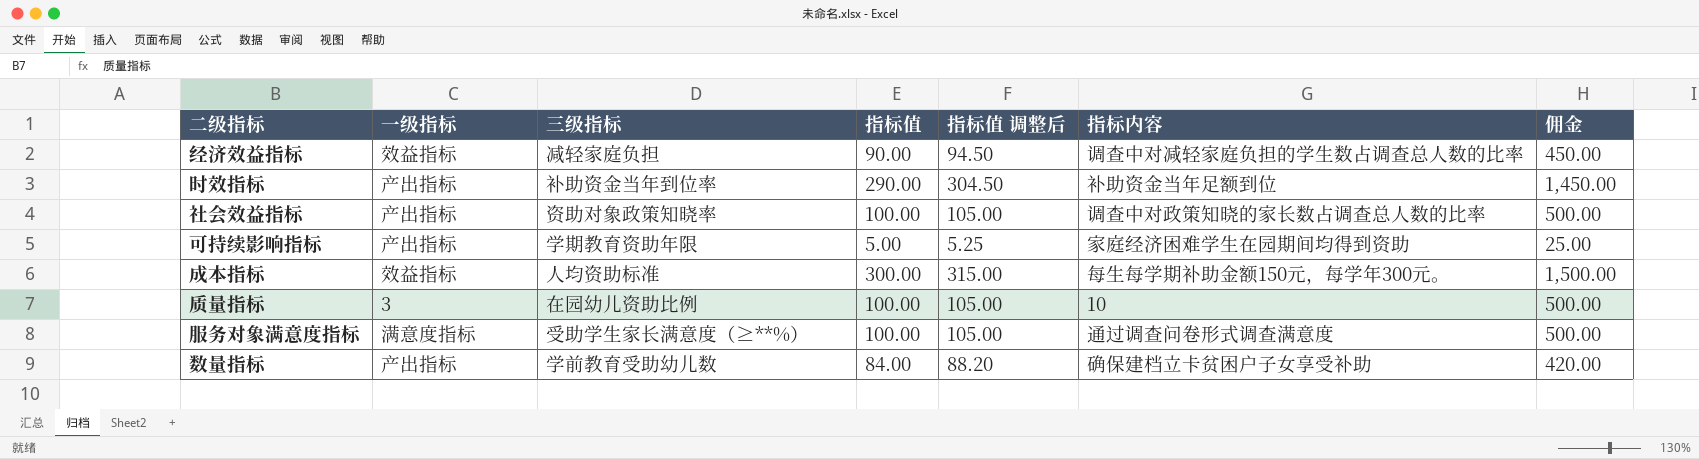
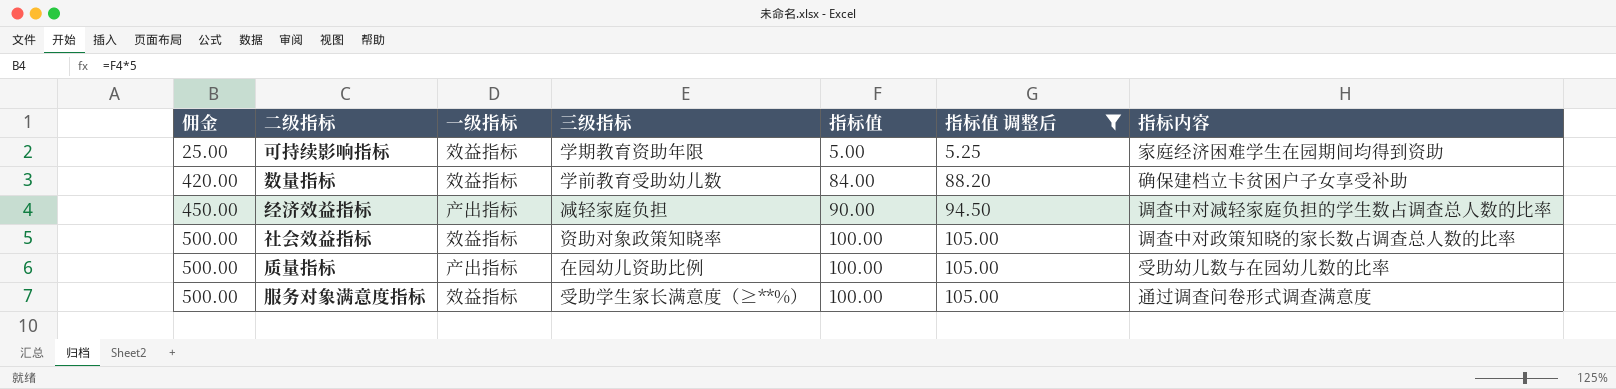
filter: none -> 指标值 调整后 <= 105.00
row order: none -> 佣金 ascending
column 佣金 | position: 7 -> 1
可持续影响指标 | 一级指标: 产出指标 -> 效益指标
数量指标 | 一级指标: 产出指标 -> 效益指标
经济效益指标 | 一级指标: 效益指标 -> 产出指标
社会效益指标 | 一级指标: 产出指标 -> 效益指标
质量指标 | 一级指标: 3 -> 产出指标
质量指标 | 指标内容: 10 -> 受助幼儿数与在园幼儿数的比率
服务对象满意度指标 | 一级指标: 满意度指标 -> 效益指标

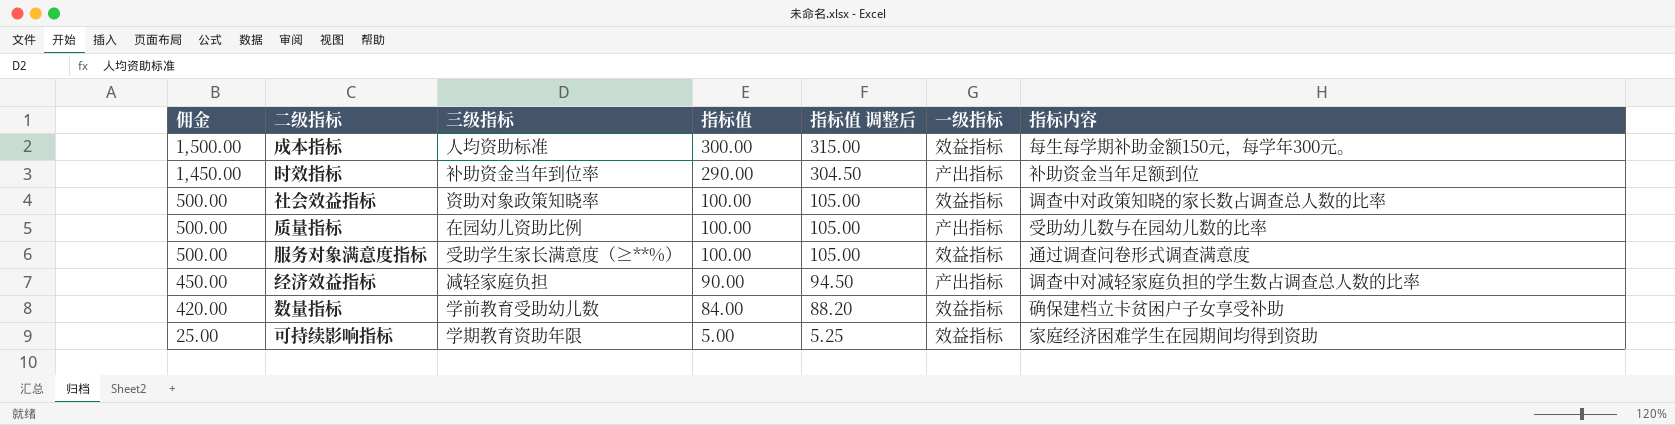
filter: 指标值 调整后 <= 105.00 -> none
row order: 佣金 ascending -> 佣金 descending
column 一级指标 | position: 3 -> 6

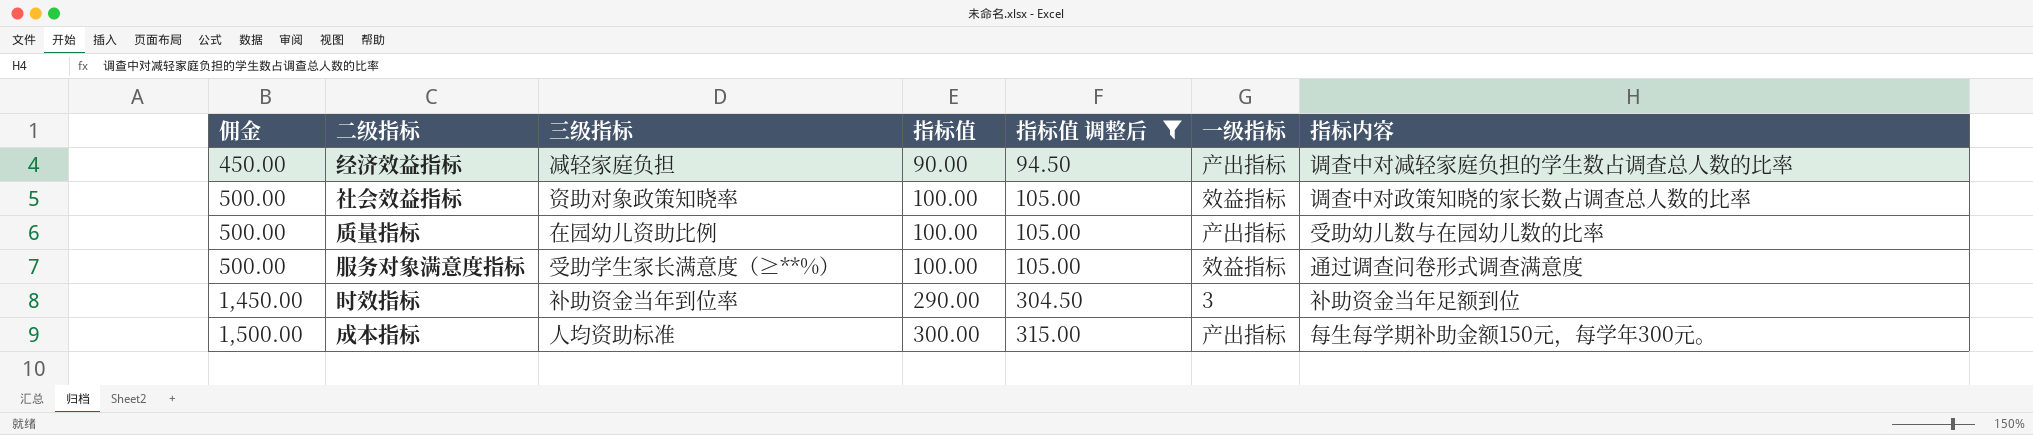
filter: none -> 指标值 调整后 >= 94.50
row order: 佣金 descending -> 佣金 ascending
时效指标 | 一级指标: 产出指标 -> 3
成本指标 | 一级指标: 效益指标 -> 产出指标

